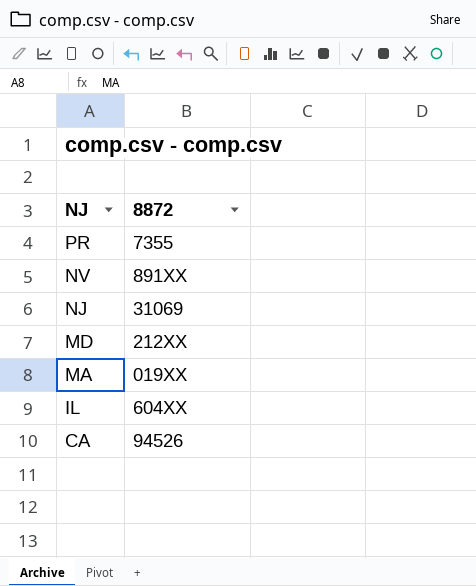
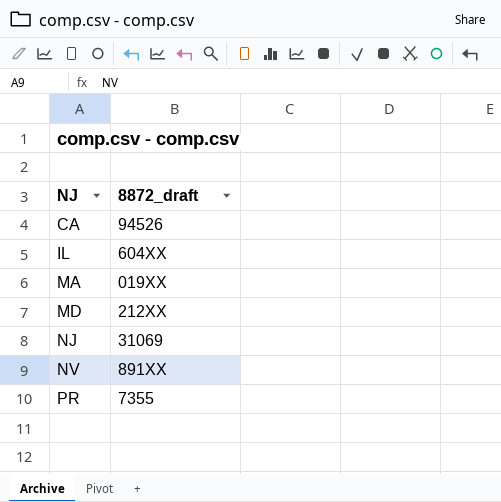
row order: NJ descending -> NJ ascending
column name: 8872 -> 8872_draft

